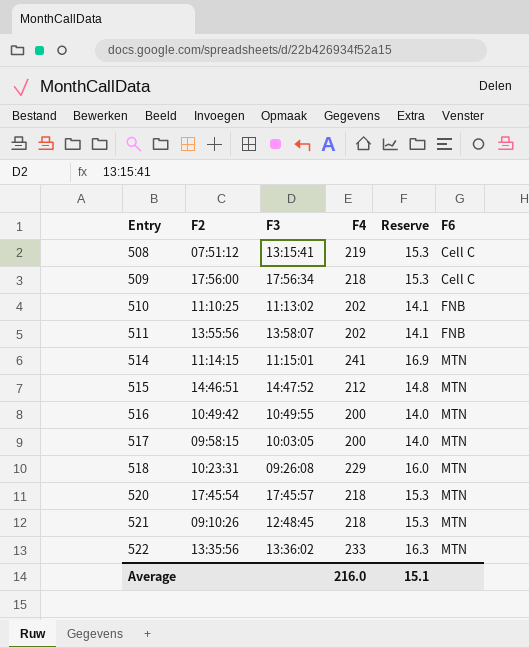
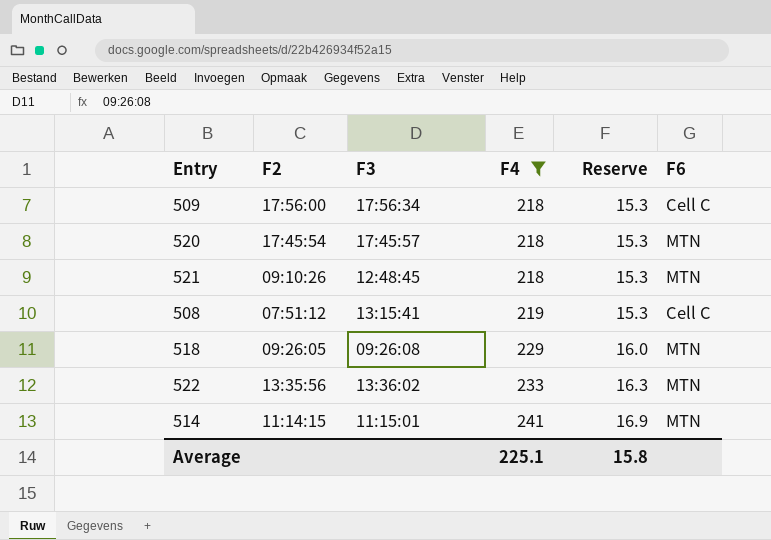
filter: none -> F4 >= 218
row order: Entry ascending -> F4 ascending
518 | F2: 10:23:31 -> 09:26:05
Average | F4: 216.0 -> 225.1
Average | Reserve: 15.1 -> 15.8

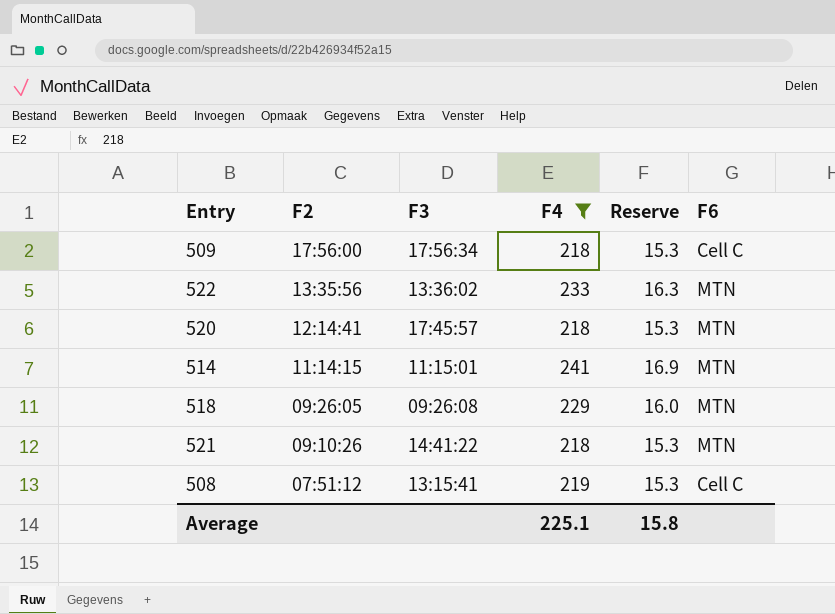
row order: F4 ascending -> F2 descending
520 | F2: 17:45:54 -> 12:14:41
521 | F3: 12:48:45 -> 14:41:22

